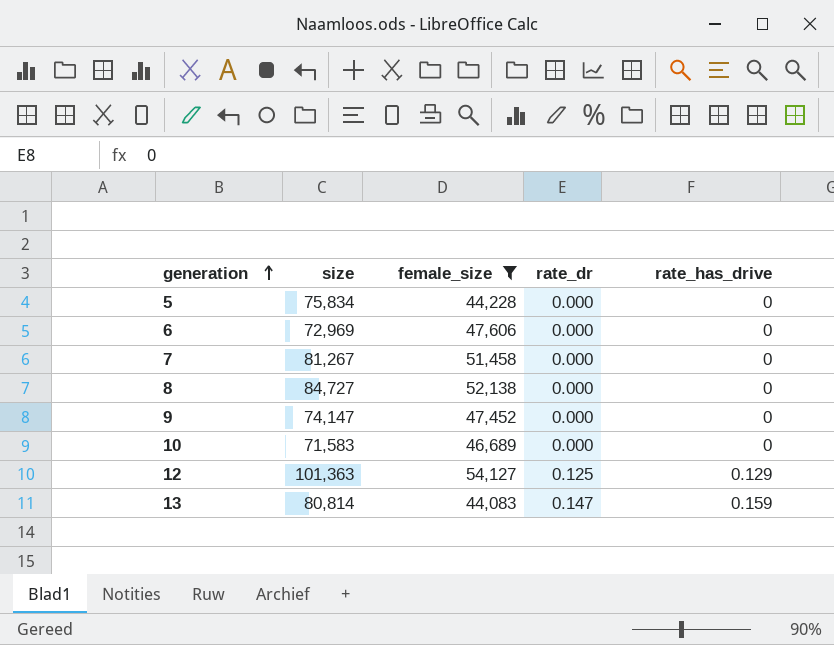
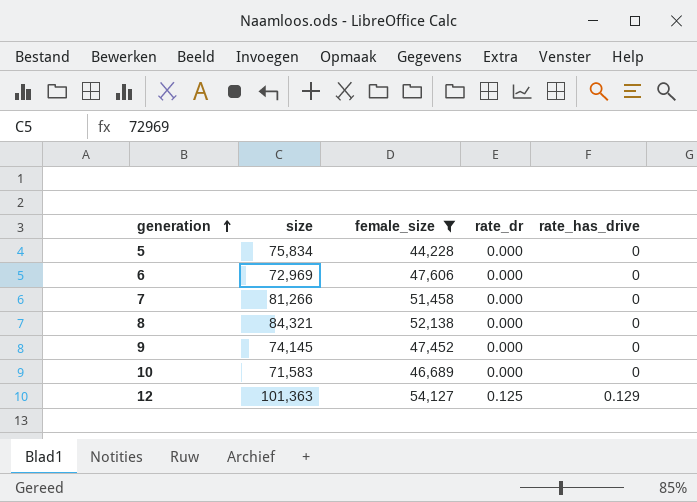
row 13: 80,814 | 44,083 | 0.147 | 0.159 -> none
7 | size: 81,267 -> 81,266
8 | size: 84,727 -> 84,321
9 | size: 74,147 -> 74,145

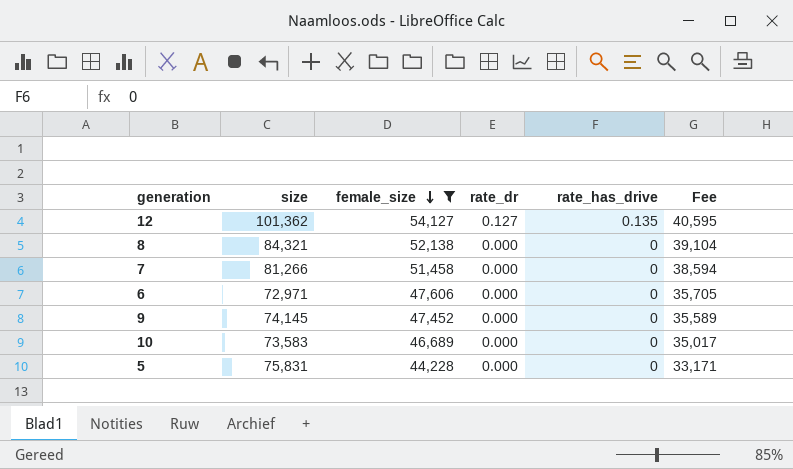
row order: generation ascending -> female_size descending
column Fee | formula: none -> [female_size] * 0.75
12 | size: 101,363 -> 101,362
12 | rate_dr: 0.125 -> 0.127
12 | rate_has_drive: 0.129 -> 0.135
6 | size: 72,969 -> 72,971
10 | size: 71,583 -> 73,583
5 | size: 75,834 -> 75,831

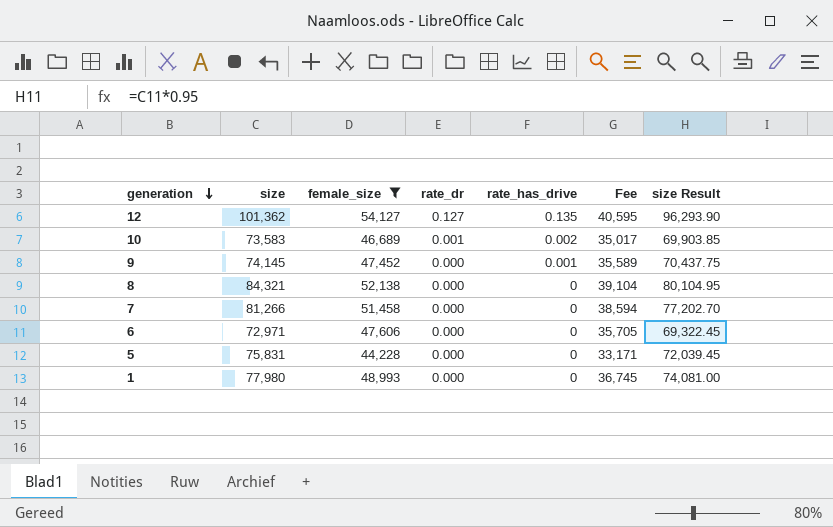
row order: female_size descending -> generation descending
column size Result | formula: none -> [size] * 0.95
10 | rate_dr: 0.000 -> 0.001
10 | rate_has_drive: 0 -> 0.002
9 | rate_has_drive: 0 -> 0.001
row 1: none -> 77,980 | 48,993 | 0.000 | 0 | 36,745 | 74,081.00

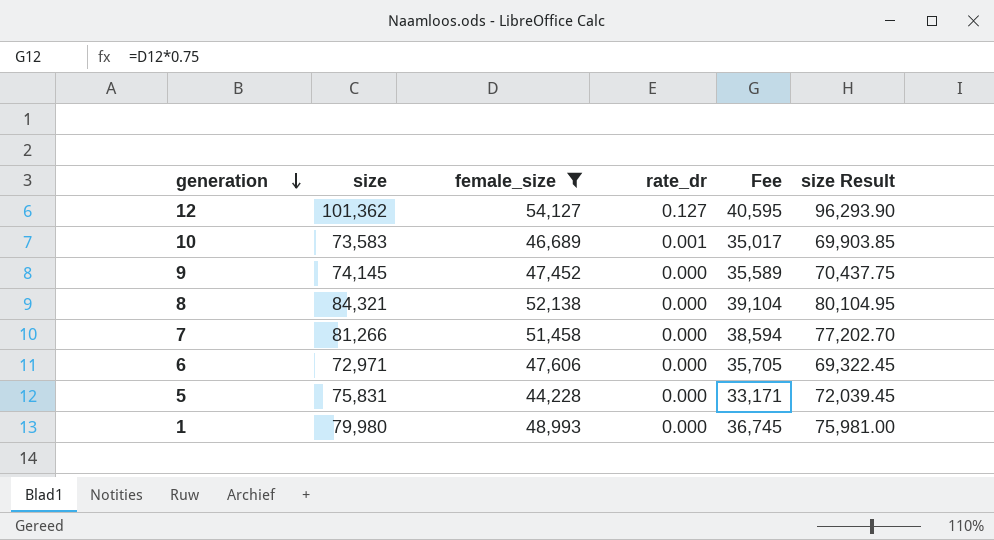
column rate_has_drive | position: 5 -> none
1 | size: 77,980 -> 79,980
1 | size Result: 74,081.00 -> 75,981.00

